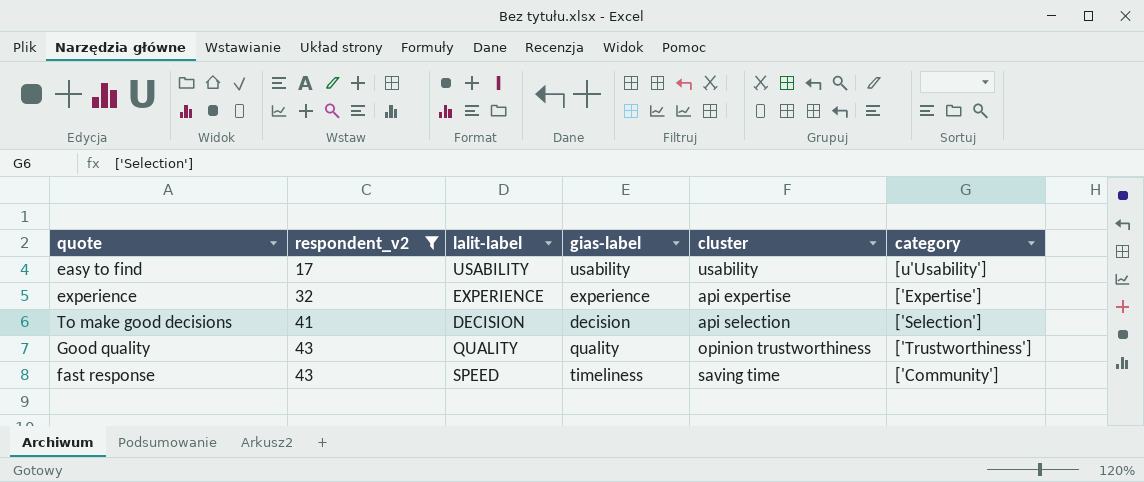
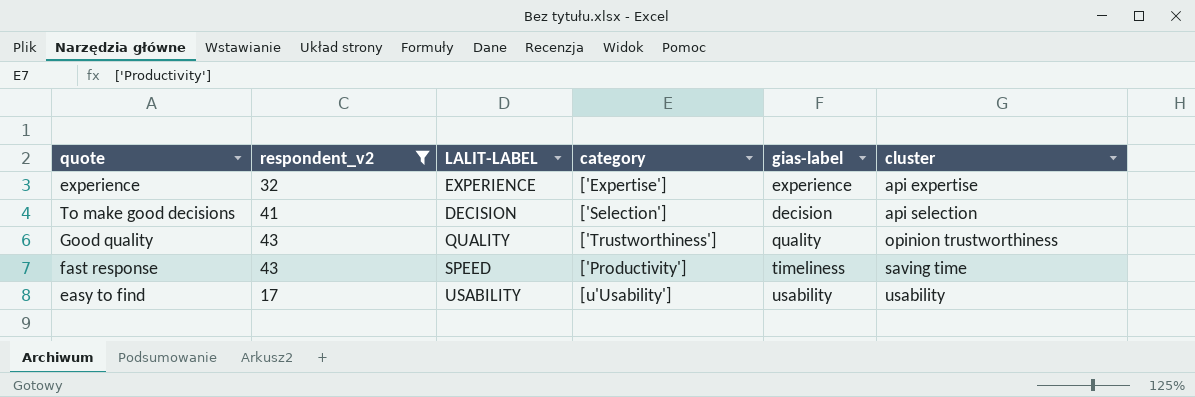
row order: respondent_v2 ascending -> cluster ascending
column name: lalit-label -> LALIT-LABEL
column category | position: 6 -> 4
fast response | category: ['Community'] -> ['Productivity']

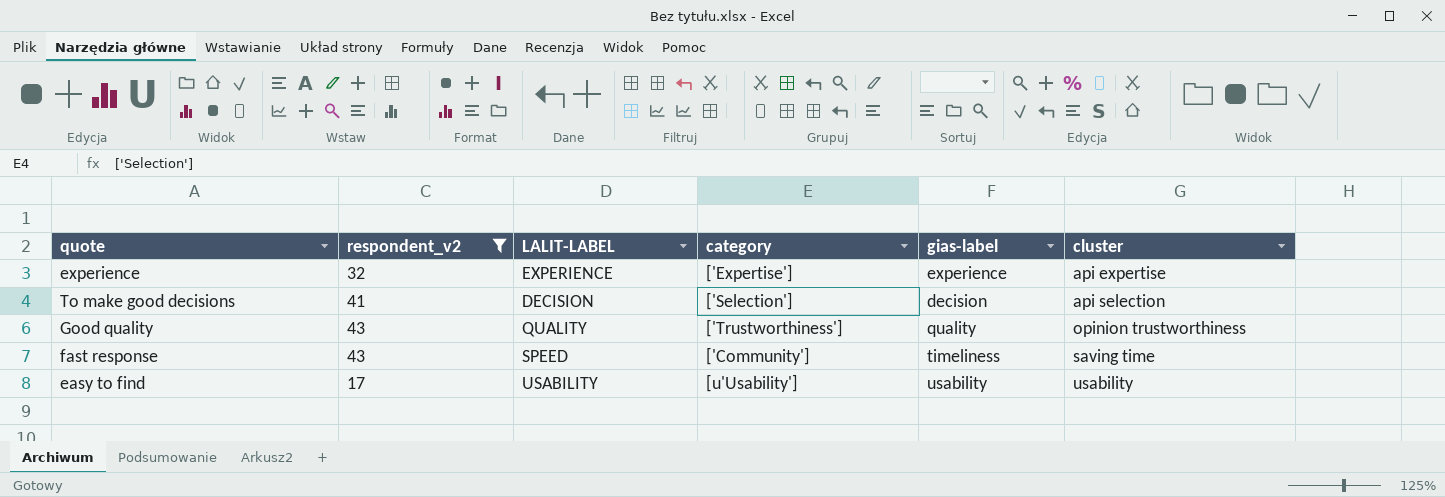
fast response | category: ['Productivity'] -> ['Community']

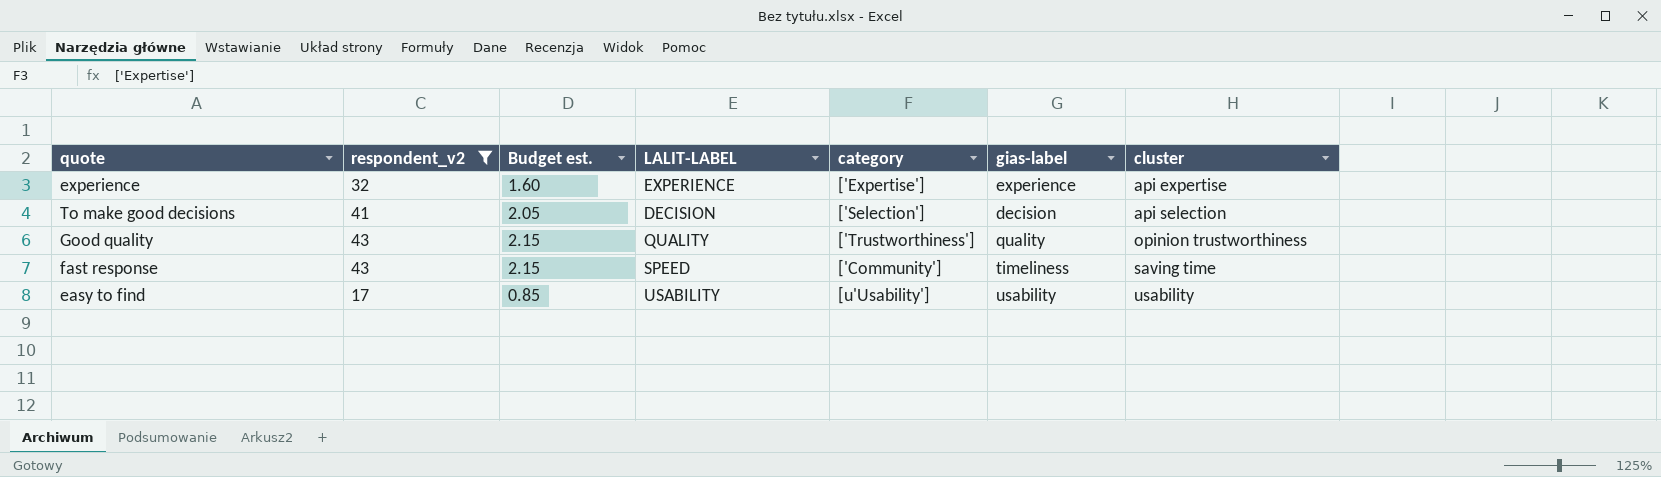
column Budget est. | formula: none -> [respondent_v2] * 0.05

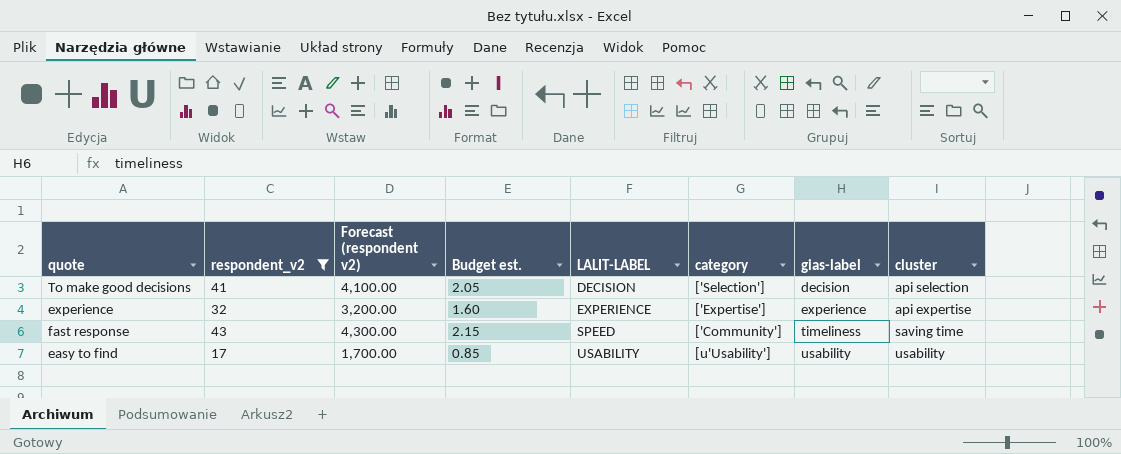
row order: cluster ascending -> LALIT-LABEL ascending
column Forecast (respondent v2) | formula: none -> [respondent_v2] * 100
row Good quality: 43 | 2.15 | QUALITY | ['Trustworthiness'] | quality | opinion trustworthiness -> none

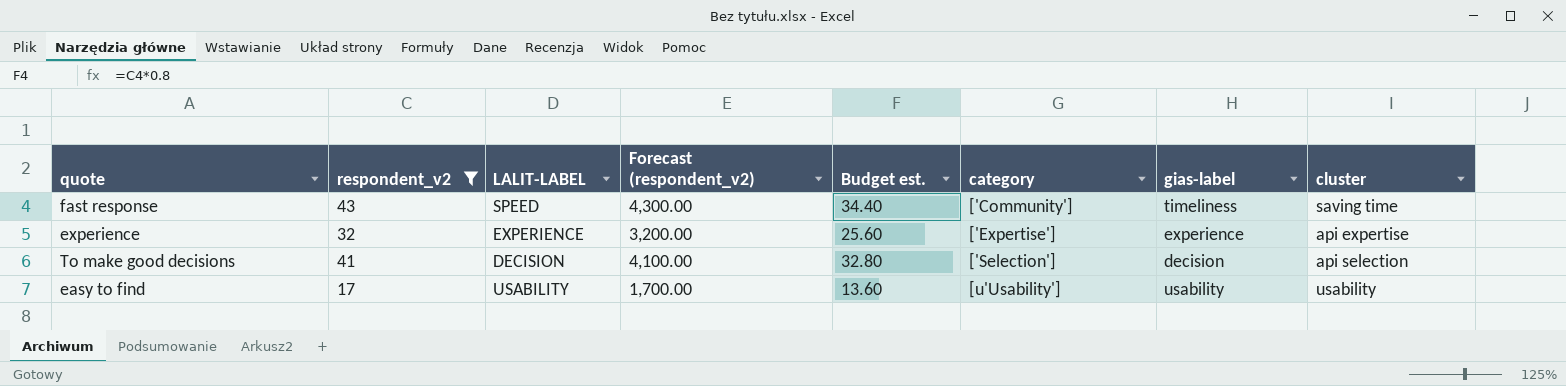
row order: LALIT-LABEL ascending -> category ascending
column LALIT-LABEL | position: 5 -> 3
column name: Forecast (respondent v2) -> Forecast (respondent_v2)
column Budget est. | formula: [respondent_v2] * 0.05 -> [respondent_v2] * 0.8

